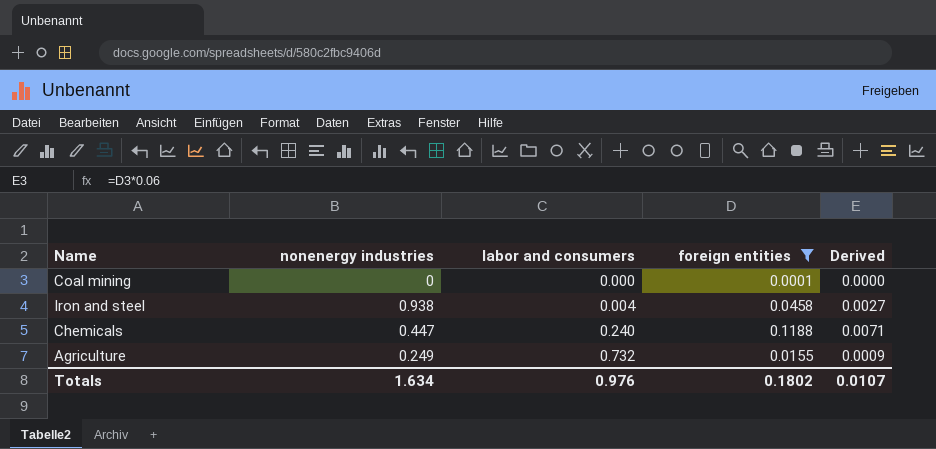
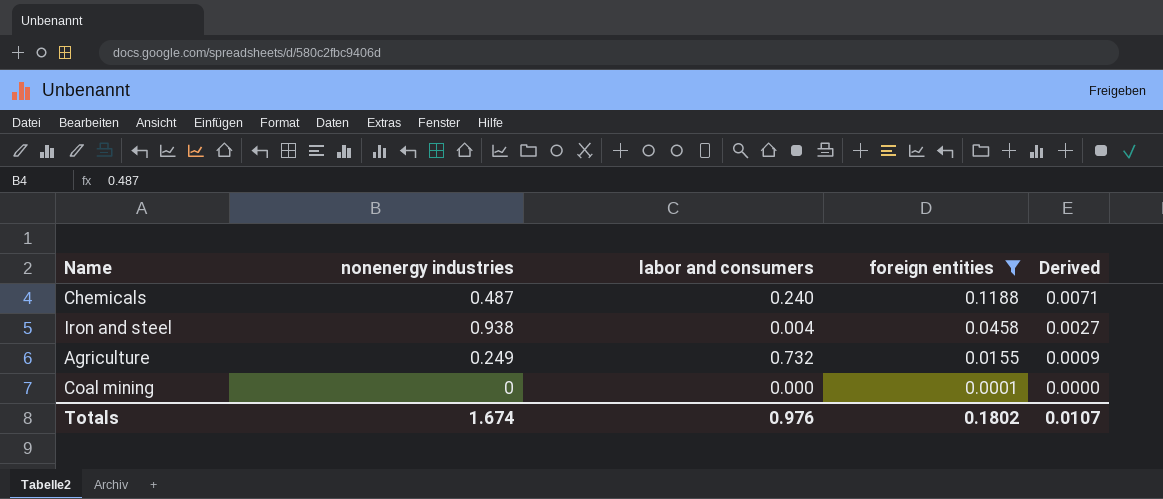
row order: labor and consumers ascending -> foreign entities descending
Chemicals | nonenergy industries: 0.447 -> 0.487
Totals | nonenergy industries: 1.634 -> 1.674

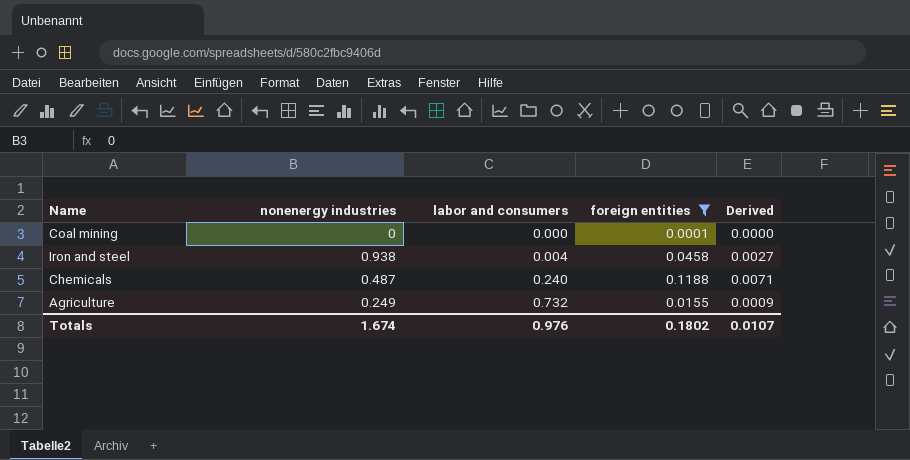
row order: foreign entities descending -> labor and consumers ascending

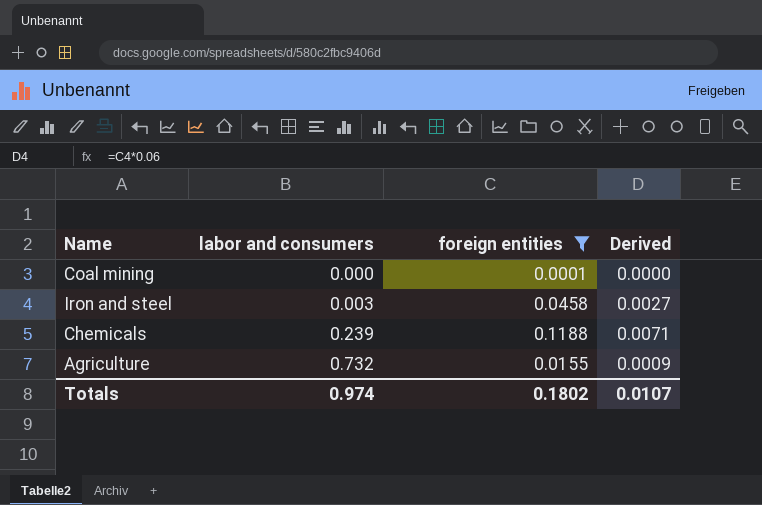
column nonenergy industries | position: 2 -> none
Iron and steel | labor and consumers: 0.004 -> 0.003
Chemicals | labor and consumers: 0.240 -> 0.239
Totals | labor and consumers: 0.976 -> 0.974

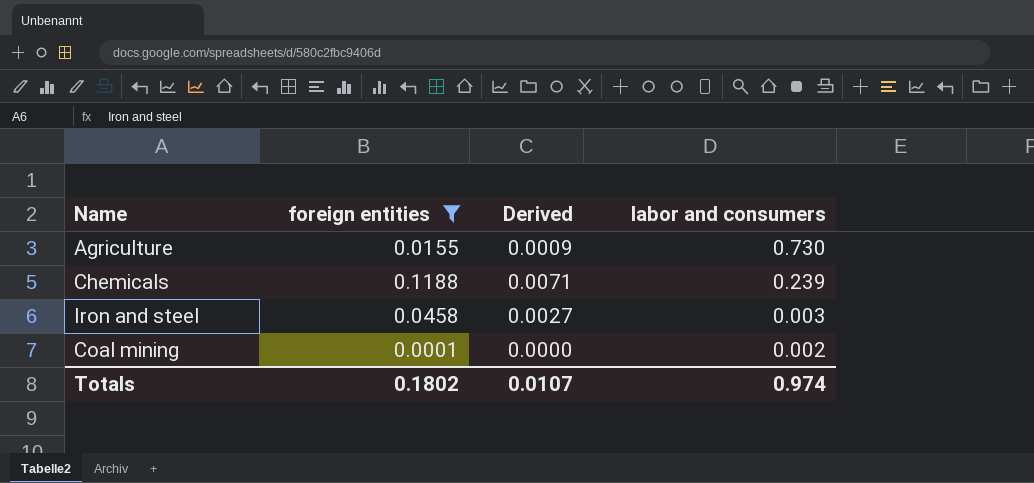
row order: labor and consumers ascending -> labor and consumers descending
column labor and consumers | position: 2 -> 4
Agriculture | labor and consumers: 0.732 -> 0.730
Coal mining | labor and consumers: 0.000 -> 0.002

